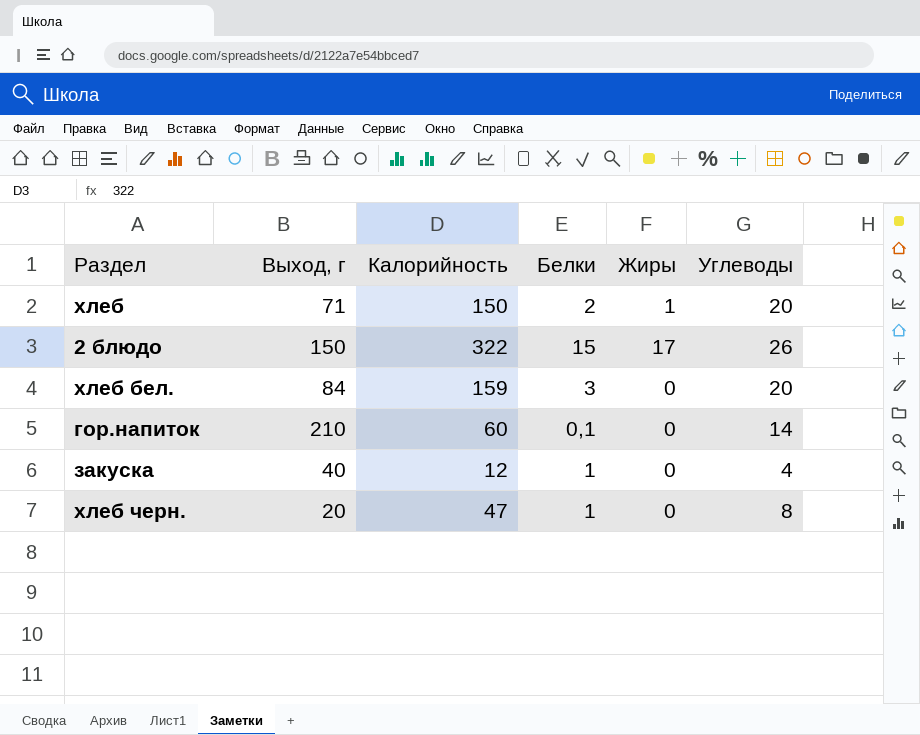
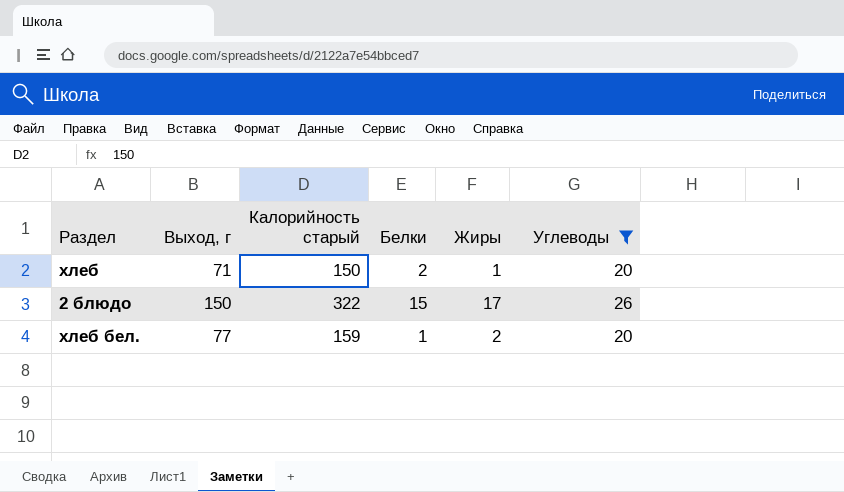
filter: none -> Углеводы >= 20
column name: Калорийность -> Калорийность старый
хлеб бел. | Выход, г: 84 -> 77
хлеб бел. | Белки: 3 -> 1
хлеб бел. | Жиры: 0 -> 2

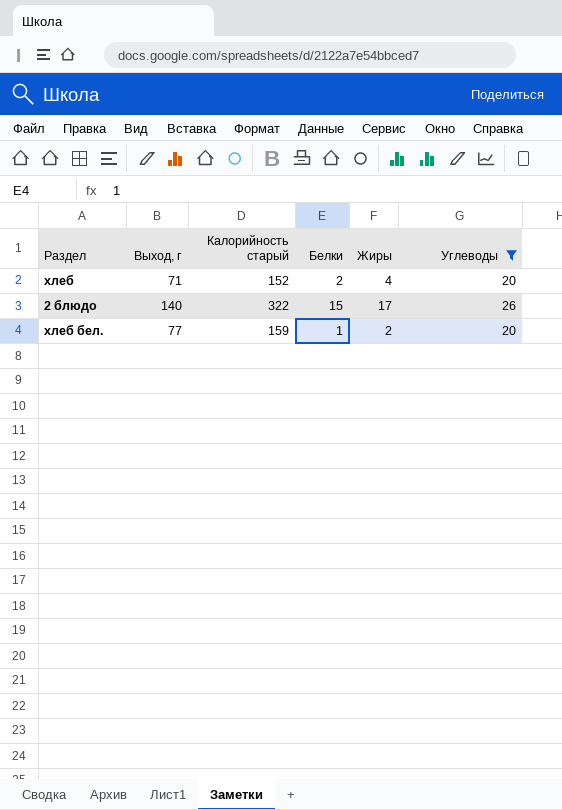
хлеб | Калорийность старый: 150 -> 152
хлеб | Жиры: 1 -> 4
2 блюдо | Выход, г: 150 -> 140

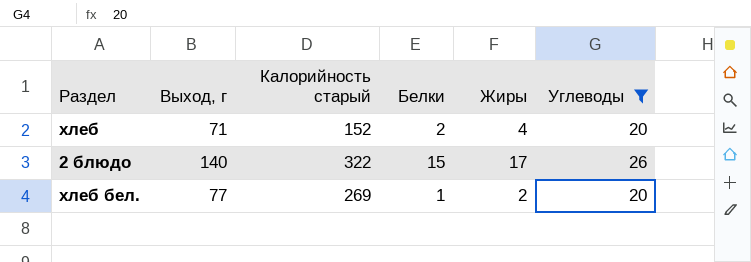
хлеб бел. | Калорийность старый: 159 -> 269

